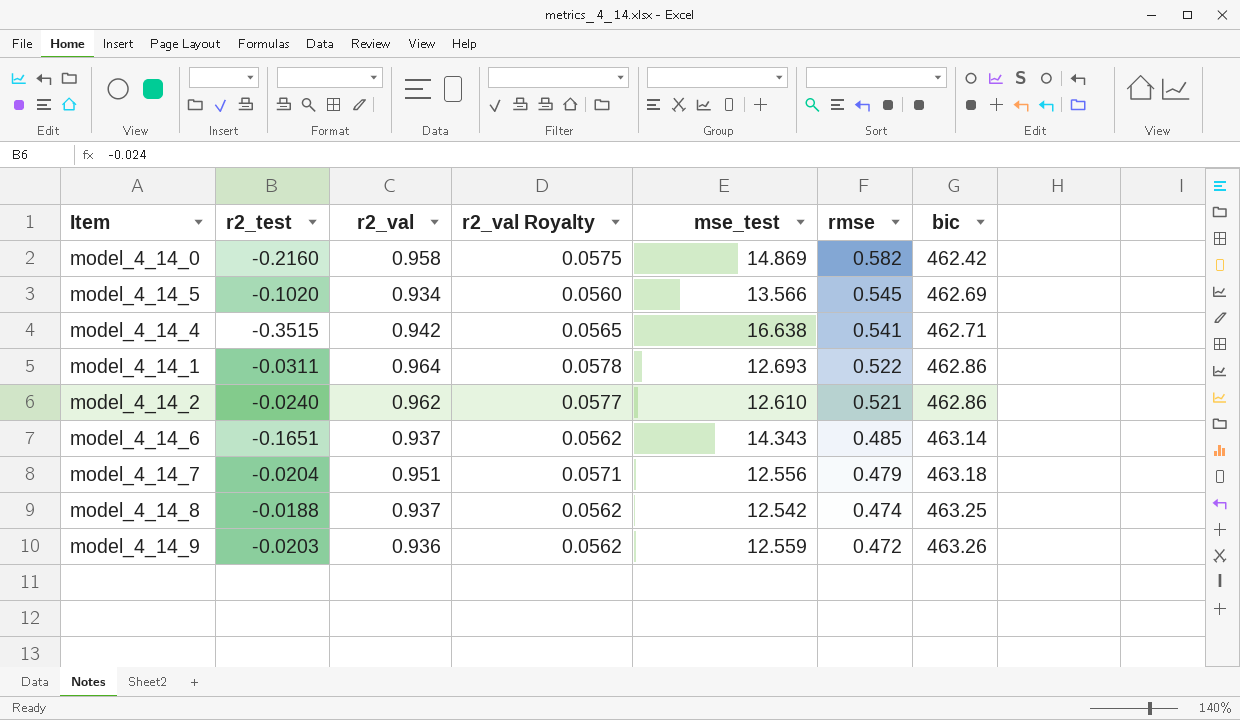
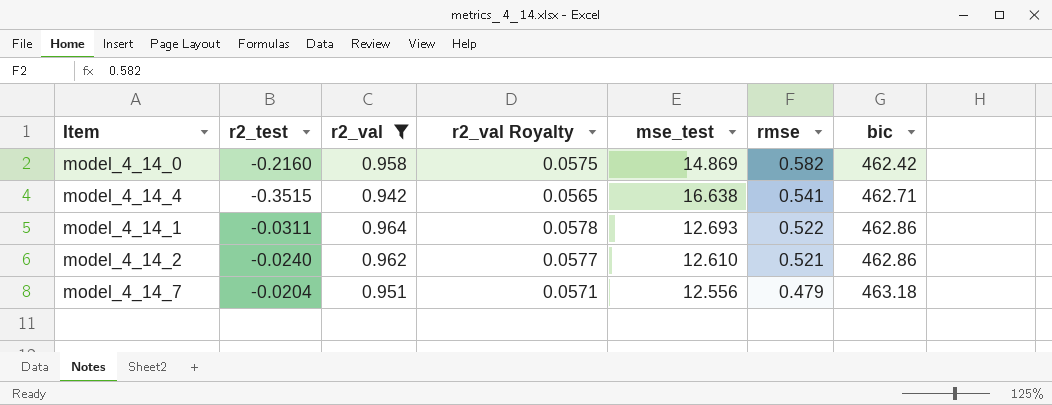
filter: none -> r2_val >= 0.942

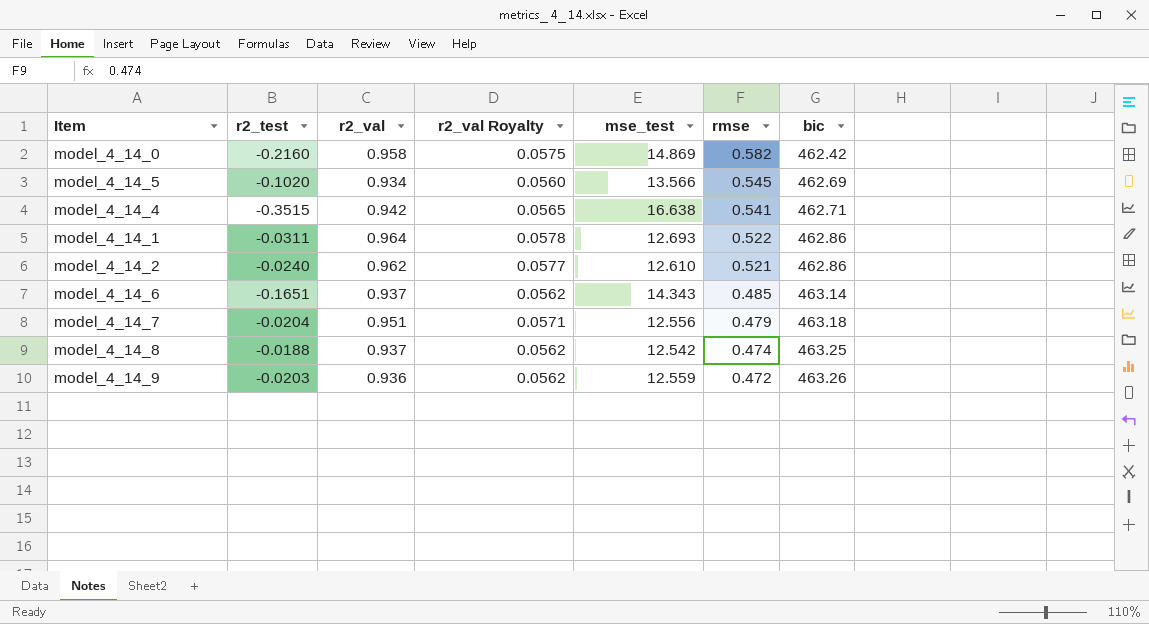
filter: r2_val >= 0.942 -> none

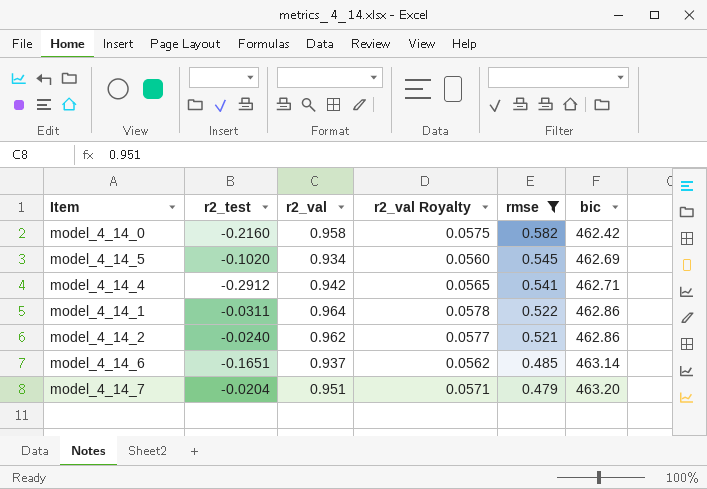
filter: none -> rmse >= 0.479
column mse_test | position: 5 -> none
model_4_14_4 | r2_test: -0.3515 -> -0.2912
model_4_14_7 | bic: 463.18 -> 463.20

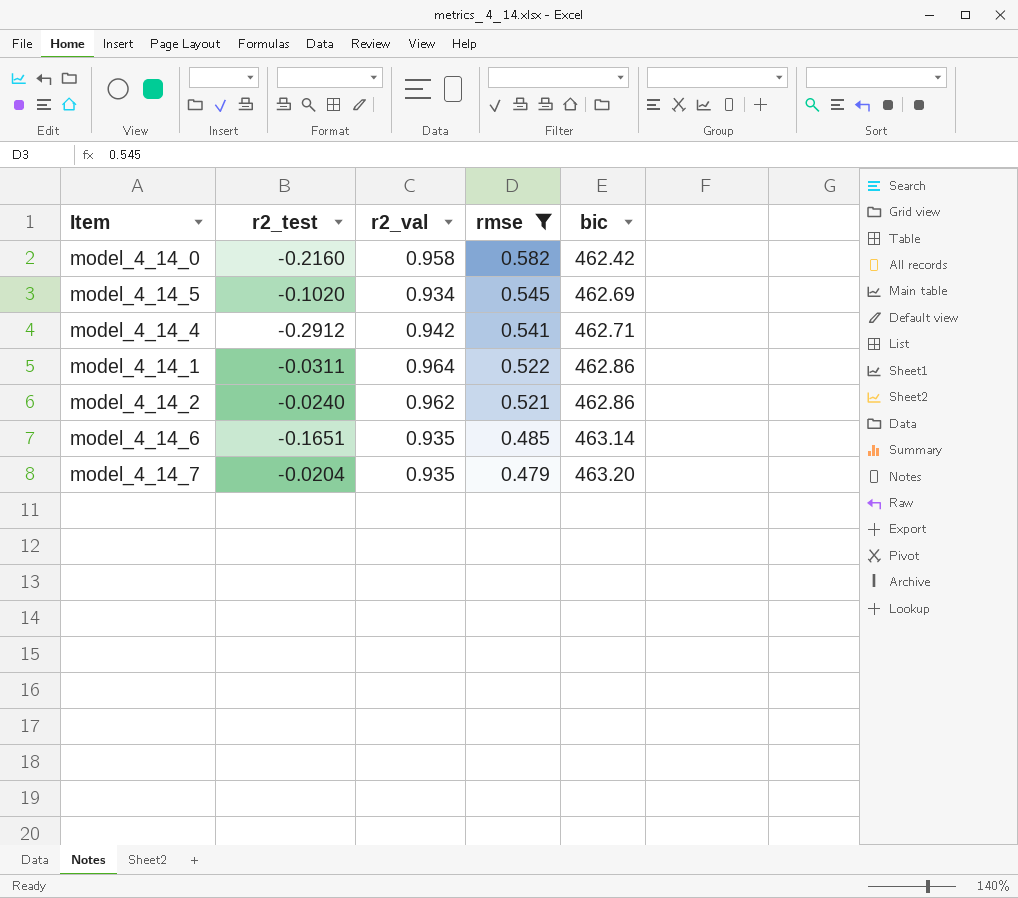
column r2_val Royalty | formula: [r2_val] * 0.06 -> none
model_4_14_6 | r2_val: 0.937 -> 0.935
model_4_14_7 | r2_val: 0.951 -> 0.935

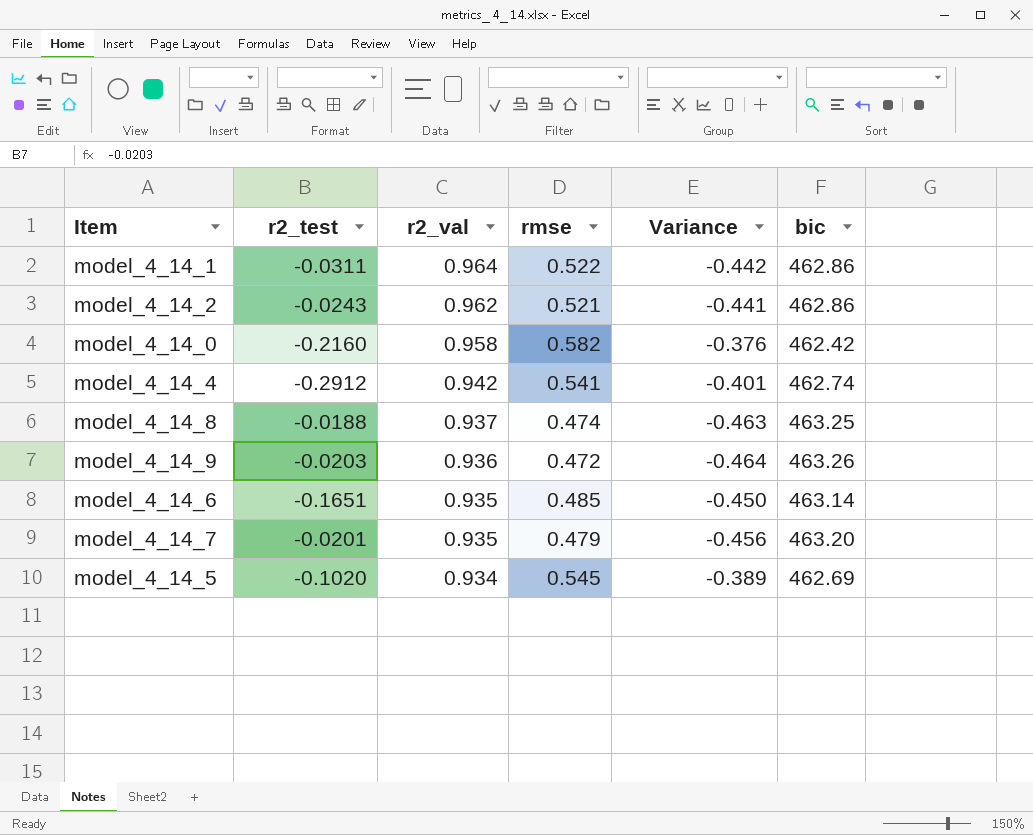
filter: rmse >= 0.479 -> none
row order: rmse descending -> r2_val descending
column Variance | formula: none -> [rmse] - [r2_val]
model_4_14_2 | r2_test: -0.0240 -> -0.0243
model_4_14_4 | bic: 462.71 -> 462.74
model_4_14_7 | r2_test: -0.0204 -> -0.0201

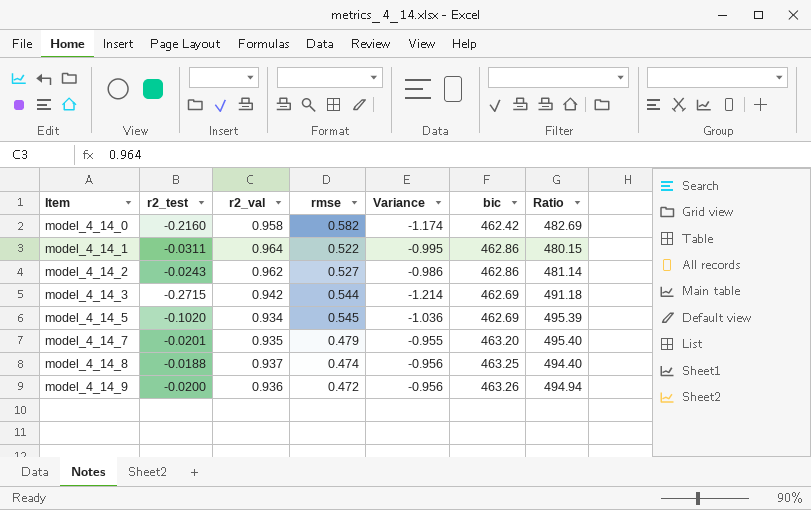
row order: r2_val descending -> Item ascending
column Variance | formula: [rmse] - [r2_val] -> [r2_test] - [r2_val]
column Ratio | formula: none -> [bic] / [r2_val]
row model_4_14_4: -0.2912 | 0.942 | 0.541 | -0.401 | 462.74 -> none
row model_4_14_6: -0.1651 | 0.935 | 0.485 | -0.450 | 463.14 -> none
model_4_14_2 | rmse: 0.521 -> 0.527
row model_4_14_3: none -> -0.2715 | 0.942 | 0.544 | -1.214 | 462.69 | 491.18
model_4_14_9 | r2_test: -0.0203 -> -0.0200

